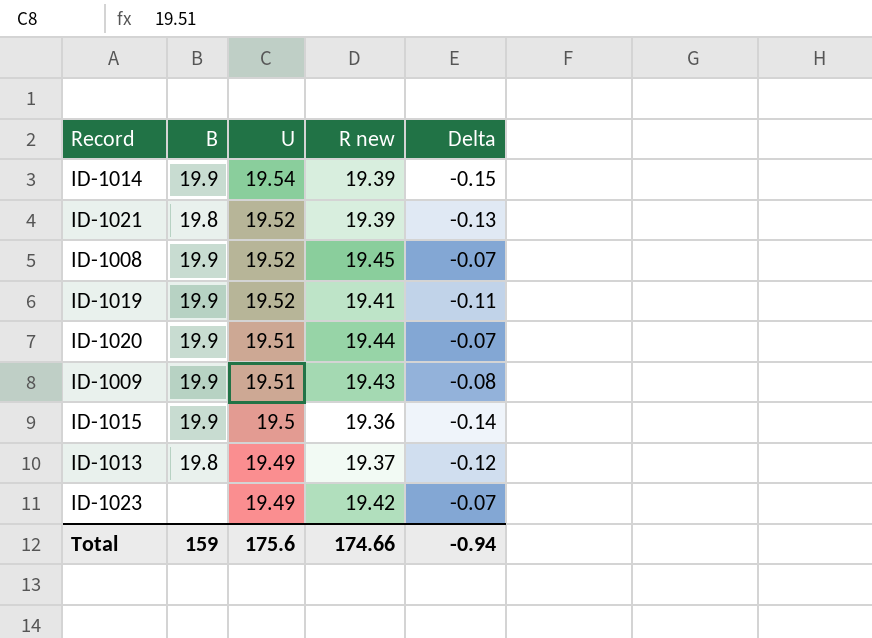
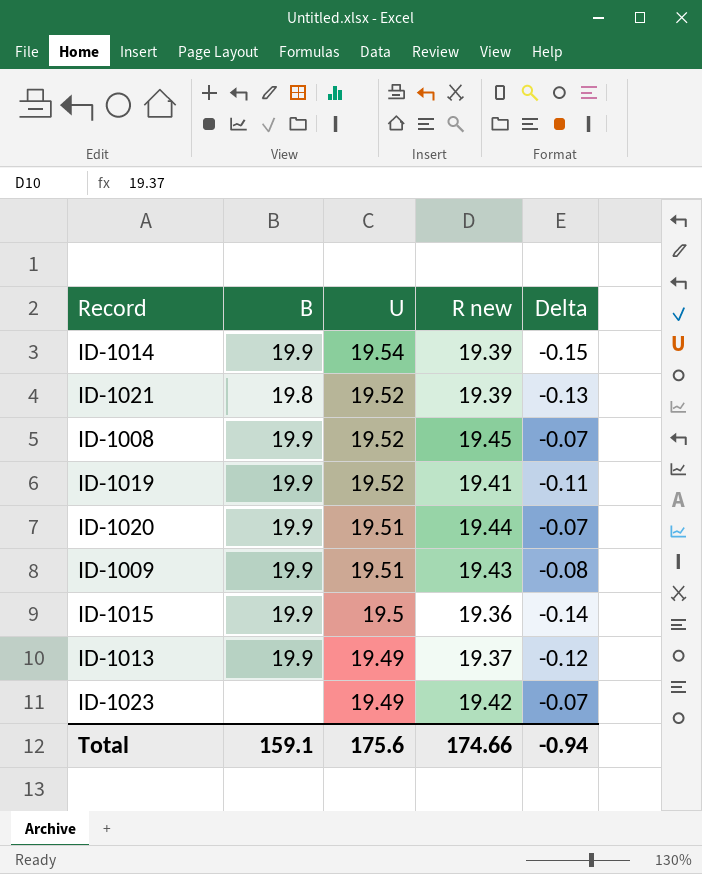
ID-1013 | B: 19.8 -> 19.9
Total | B: 159 -> 159.1

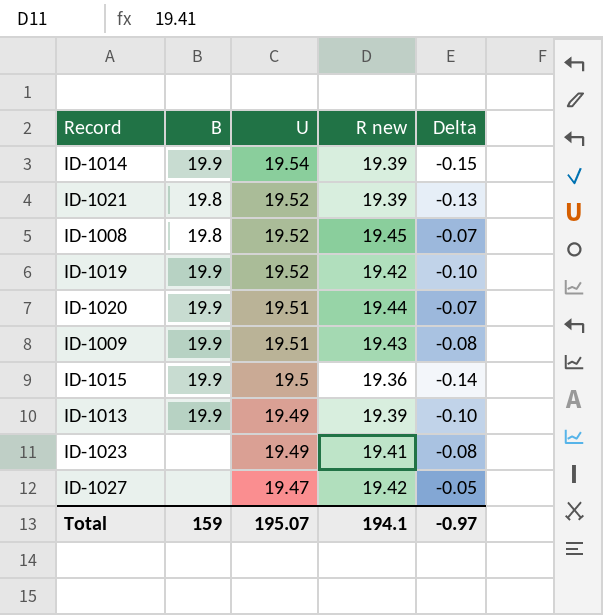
ID-1008 | B: 19.9 -> 19.8
ID-1019 | R new: 19.41 -> 19.42
ID-1019 | Delta: -0.11 -> -0.10
ID-1013 | R new: 19.37 -> 19.39
ID-1013 | Delta: -0.12 -> -0.10
ID-1023 | R new: 19.42 -> 19.41
ID-1023 | Delta: -0.07 -> -0.08
row ID-1027: none -> none | 19.47 | 19.42 | -0.05
Total | B: 159.1 -> 159
Total | U: 175.6 -> 195.07
Total | R new: 174.66 -> 194.1
Total | Delta: -0.94 -> -0.97

